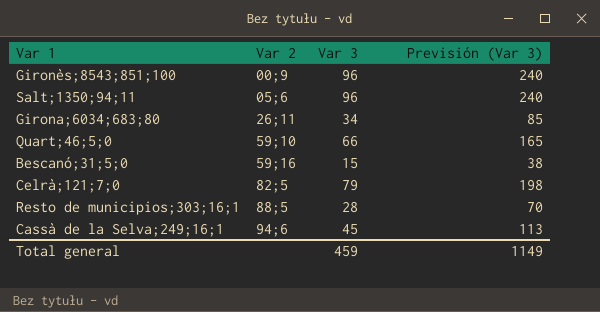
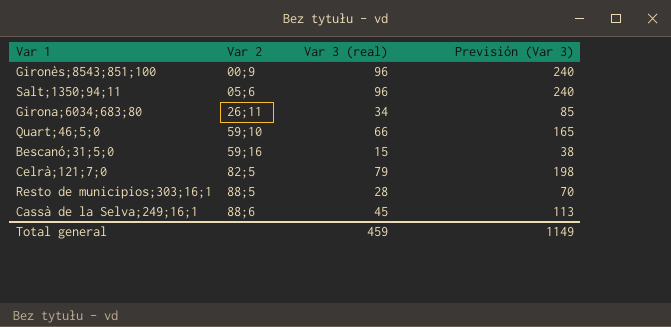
column name: Var 3 -> Var 3 (real)
Cassà de la Selva;249;16;1 | Var 2: 94;6 -> 88;6

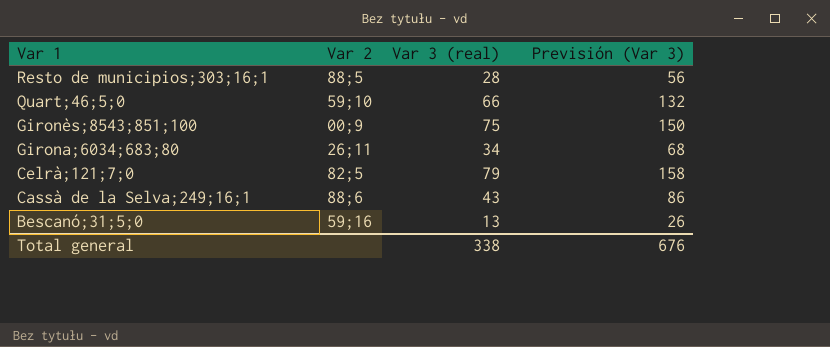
row order: Var 2 ascending -> Var 1 descending
column Previsión (Var 3) | formula: [Var 3 (real)] * 2,5 -> [Var 3 (real)] * 2
row Salt;1350;94;11: 05;6 | 96 | 240 -> none
Gironès;8543;851;100 | Var 3 (real): 96 -> 75
Cassà de la Selva;249;16;1 | Var 3 (real): 45 -> 43
Bescanó;31;5;0 | Var 3 (real): 15 -> 13
Total general | Var 3 (real): 459 -> 338
Total general | Previsión (Var 3): 1149 -> 676

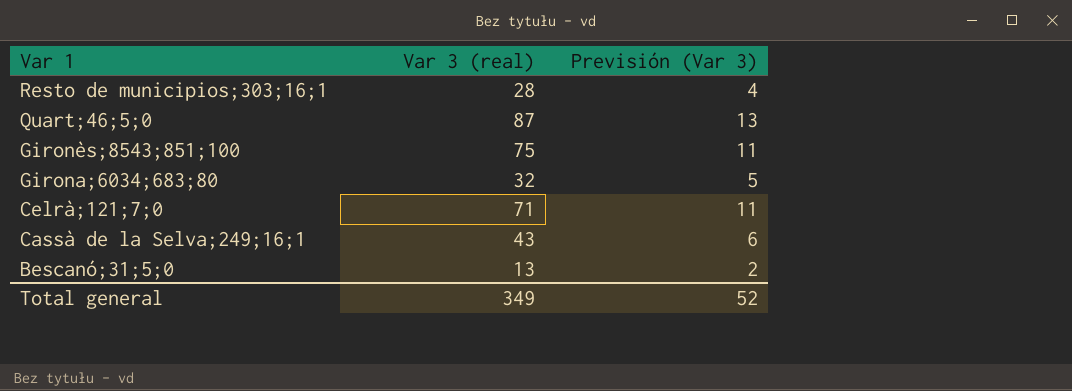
column Var 2 | position: 2 -> none
column Previsión (Var 3) | formula: [Var 3 (real)] * 2 -> [Var 3 (real)] * 0,15
Quart;46;5;0 | Var 3 (real): 66 -> 87
Girona;6034;683;80 | Var 3 (real): 34 -> 32
Celrà;121;7;0 | Var 3 (real): 79 -> 71
Total general | Var 3 (real): 338 -> 349
Total general | Previsión (Var 3): 676 -> 52

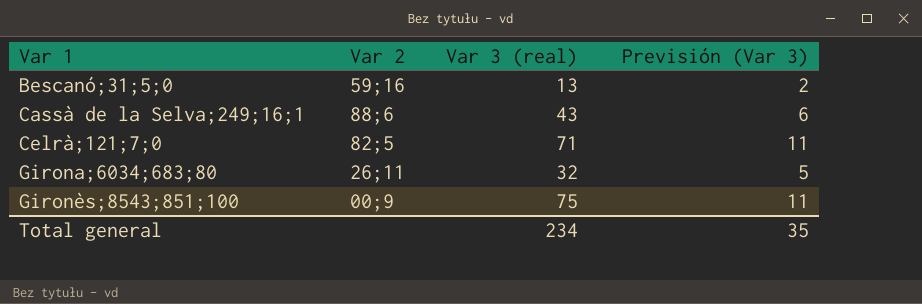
row order: Var 1 descending -> Var 1 ascending
column Var 2 | position: none -> 2
row Resto de municipios;303;16;1: 28 | 4 -> none
row Quart;46;5;0: 87 | 13 -> none
Total general | Var 3 (real): 349 -> 234
Total general | Previsión (Var 3): 52 -> 35

